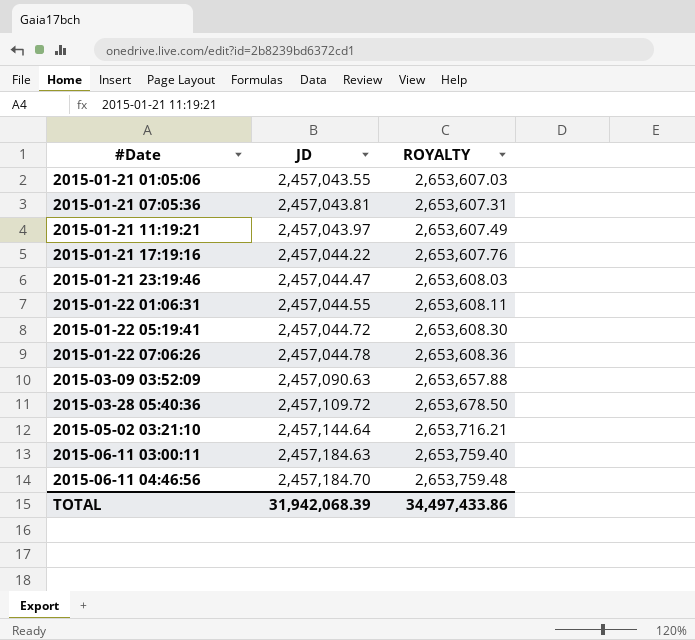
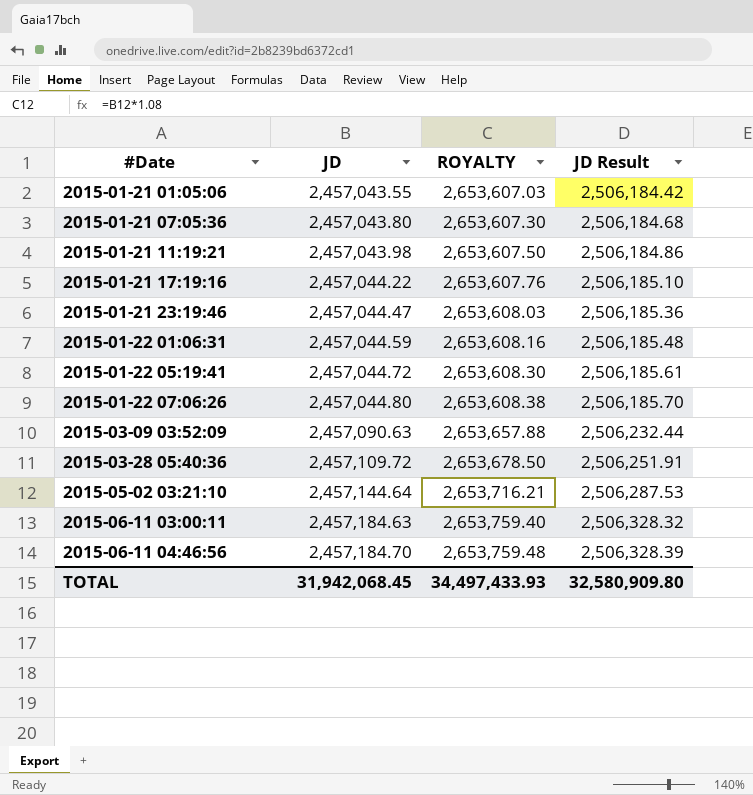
column JD Result | formula: none -> [JD] * 1.02
2015-01-21 07:05:36 | JD: 2,457,043.81 -> 2,457,043.80
2015-01-21 07:05:36 | ROYALTY: 2,653,607.31 -> 2,653,607.30
2015-01-21 11:19:21 | JD: 2,457,043.97 -> 2,457,043.98
2015-01-21 11:19:21 | ROYALTY: 2,653,607.49 -> 2,653,607.50
2015-01-22 01:06:31 | JD: 2,457,044.55 -> 2,457,044.59
2015-01-22 01:06:31 | ROYALTY: 2,653,608.11 -> 2,653,608.16
2015-01-22 07:06:26 | JD: 2,457,044.78 -> 2,457,044.80
2015-01-22 07:06:26 | ROYALTY: 2,653,608.36 -> 2,653,608.38
TOTAL | JD: 31,942,068.39 -> 31,942,068.45
TOTAL | ROYALTY: 34,497,433.86 -> 34,497,433.93

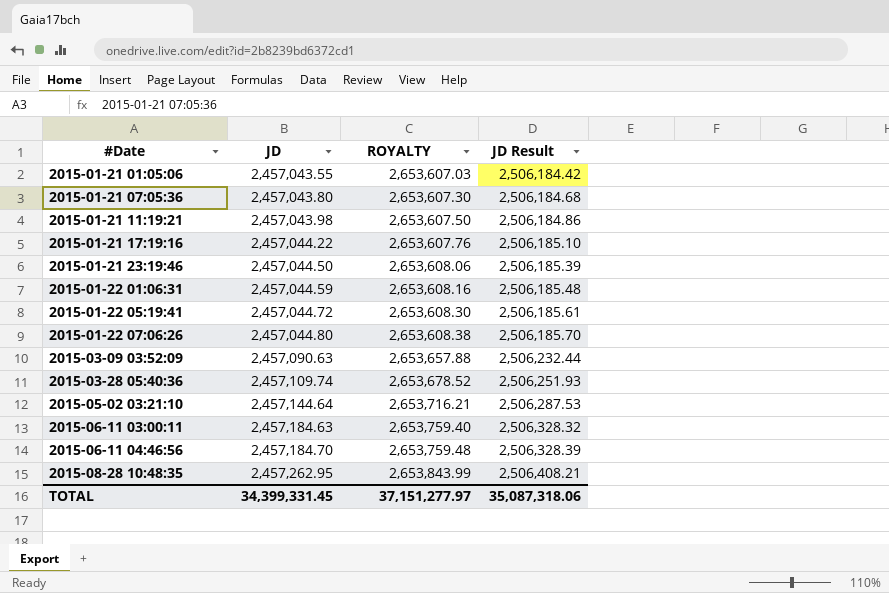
2015-01-21 23:19:46 | JD: 2,457,044.47 -> 2,457,044.50
2015-01-21 23:19:46 | ROYALTY: 2,653,608.03 -> 2,653,608.06
2015-01-21 23:19:46 | JD Result: 2,506,185.36 -> 2,506,185.39
2015-03-28 05:40:36 | JD: 2,457,109.72 -> 2,457,109.74
2015-03-28 05:40:36 | ROYALTY: 2,653,678.50 -> 2,653,678.52
2015-03-28 05:40:36 | JD Result: 2,506,251.91 -> 2,506,251.93
row 2015-08-28 10:48:35: none -> 2,457,262.95 | 2,653,843.99 | 2,506,408.21
TOTAL | JD: 31,942,068.45 -> 34,399,331.45
TOTAL | ROYALTY: 34,497,433.93 -> 37,151,277.97
TOTAL | JD Result: 32,580,909.80 -> 35,087,318.06

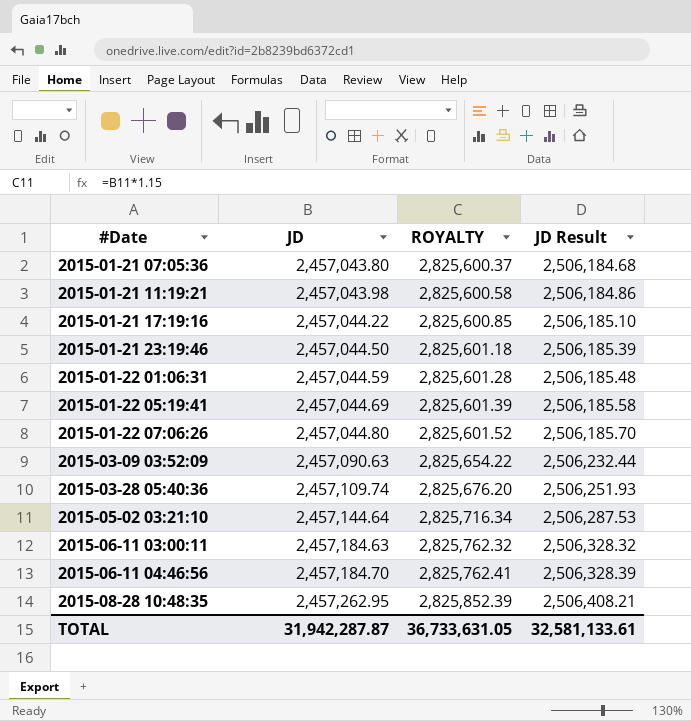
column ROYALTY | formula: [JD] * 1.08 -> [JD] * 1.15
row 2015-01-21 01:05:06: 2,457,043.55 | 2,653,607.03 | 2,506,184.42 -> none
2015-01-22 05:19:41 | JD: 2,457,044.72 -> 2,457,044.69
2015-01-22 05:19:41 | JD Result: 2,506,185.61 -> 2,506,185.58
TOTAL | JD: 34,399,331.45 -> 31,942,287.87
TOTAL | ROYALTY: 37,151,277.97 -> 36,733,631.05
TOTAL | JD Result: 35,087,318.06 -> 32,581,133.61

